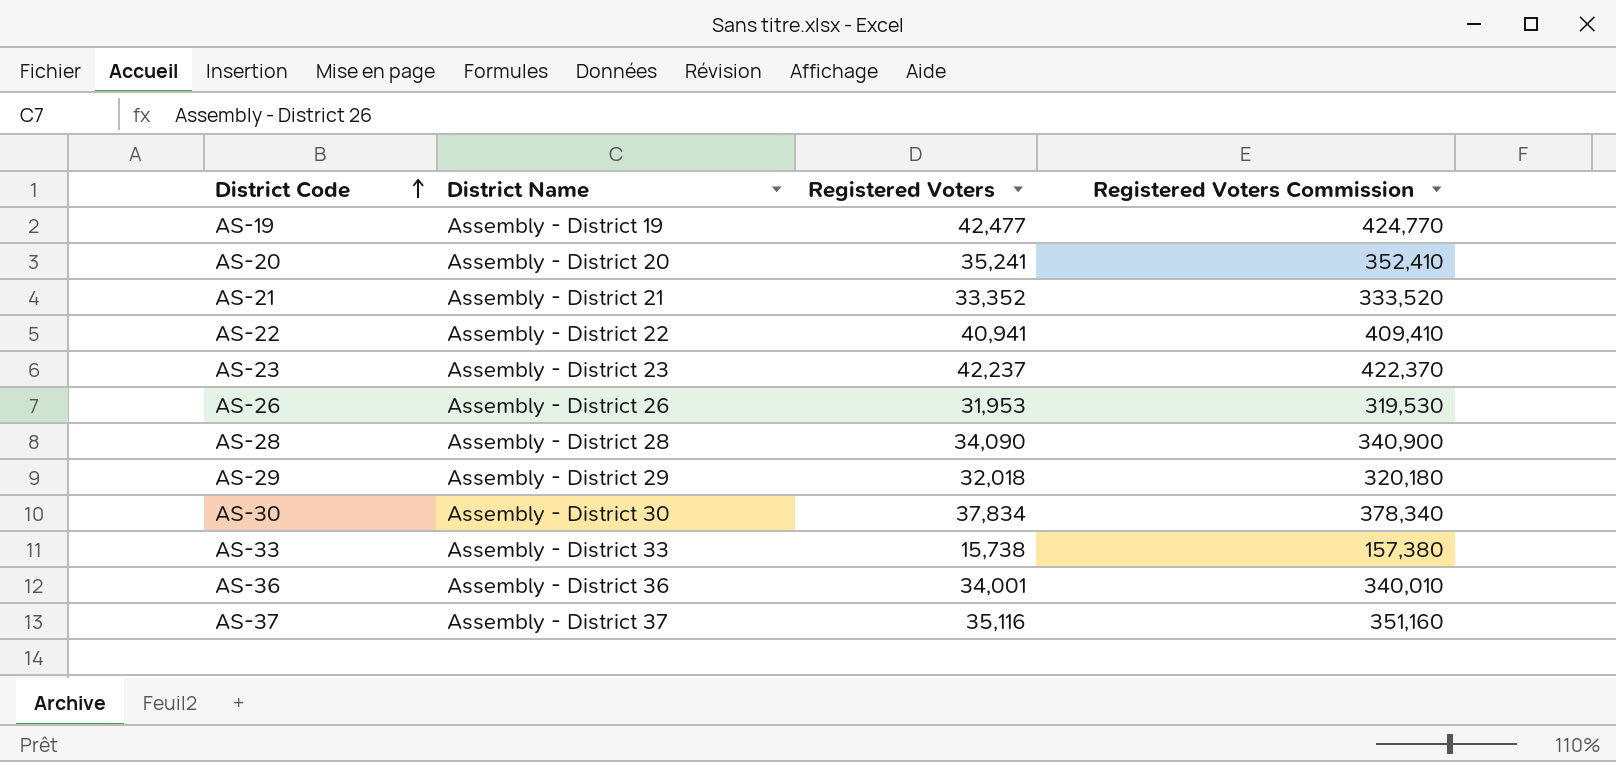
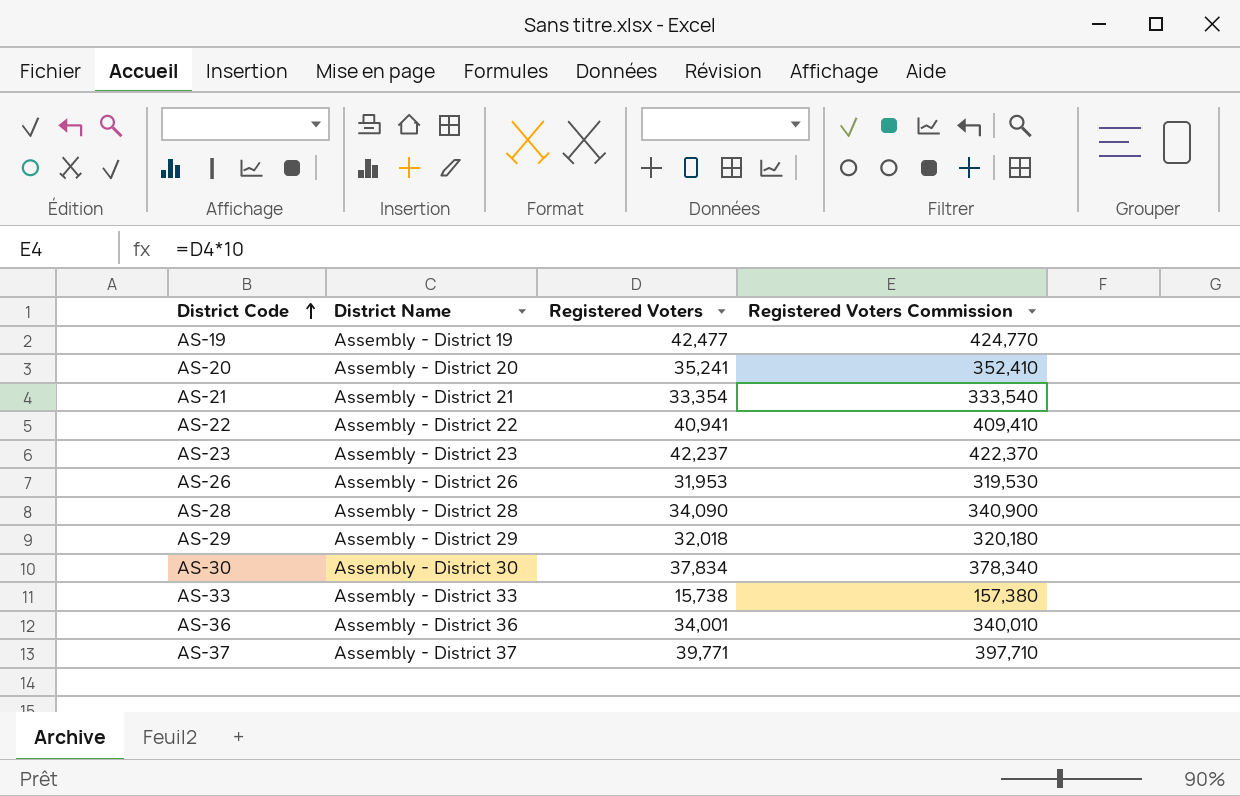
AS-21 | Registered Voters: 33,352 -> 33,354
AS-21 | Registered Voters Commission: 333,520 -> 333,540
AS-37 | Registered Voters: 35,116 -> 39,771
AS-37 | Registered Voters Commission: 351,160 -> 397,710

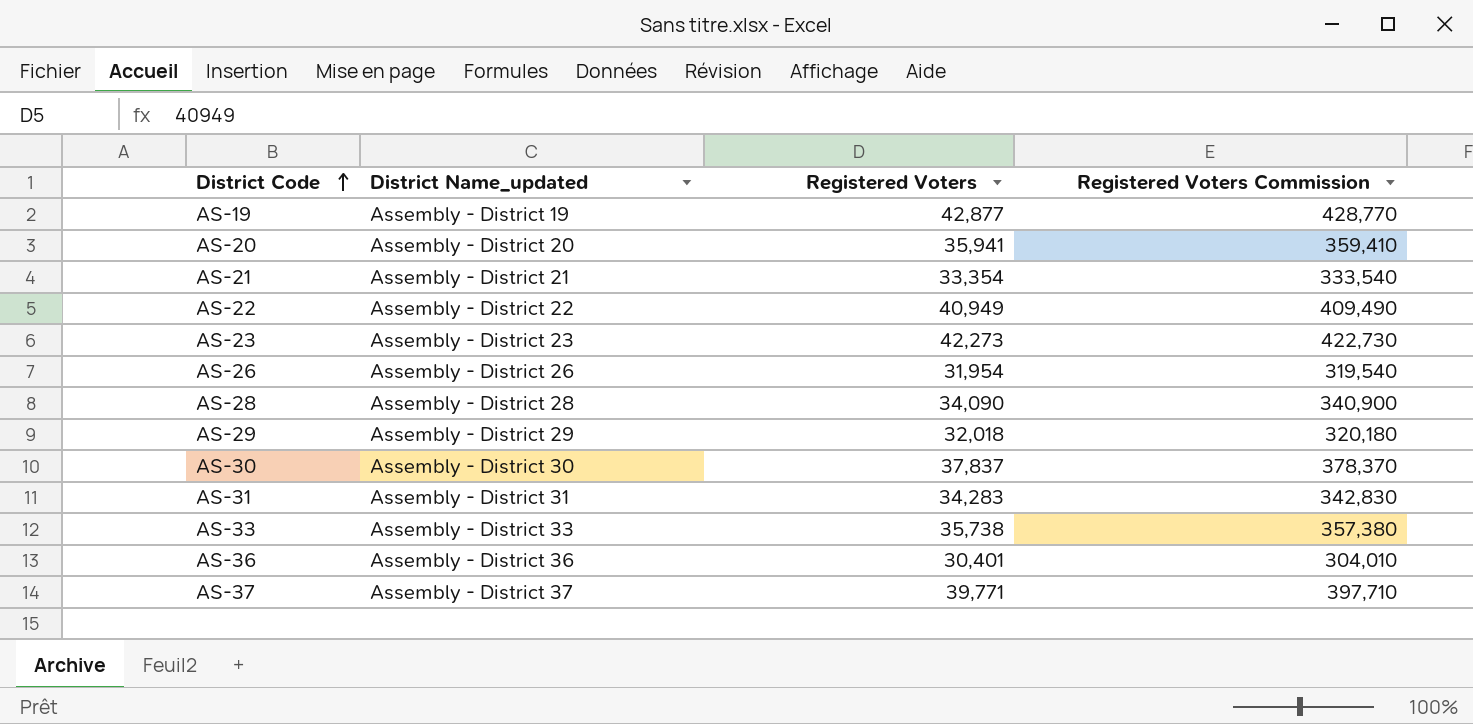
column name: District Name -> District Name_updated
AS-19 | Registered Voters: 42,477 -> 42,877
AS-19 | Registered Voters Commission: 424,770 -> 428,770
AS-20 | Registered Voters: 35,241 -> 35,941
AS-20 | Registered Voters Commission: 352,410 -> 359,410
AS-22 | Registered Voters: 40,941 -> 40,949
AS-22 | Registered Voters Commission: 409,410 -> 409,490
AS-23 | Registered Voters: 42,237 -> 42,273
AS-23 | Registered Voters Commission: 422,370 -> 422,730
AS-26 | Registered Voters: 31,953 -> 31,954
AS-26 | Registered Voters Commission: 319,530 -> 319,540
AS-30 | Registered Voters: 37,834 -> 37,837
AS-30 | Registered Voters Commission: 378,340 -> 378,370
row AS-31: none -> Assembly - District 31 | 34,283 | 342,830
AS-33 | Registered Voters: 15,738 -> 35,738
AS-33 | Registered Voters Commission: 157,380 -> 357,380
AS-36 | Registered Voters: 34,001 -> 30,401
AS-36 | Registered Voters Commission: 340,010 -> 304,010

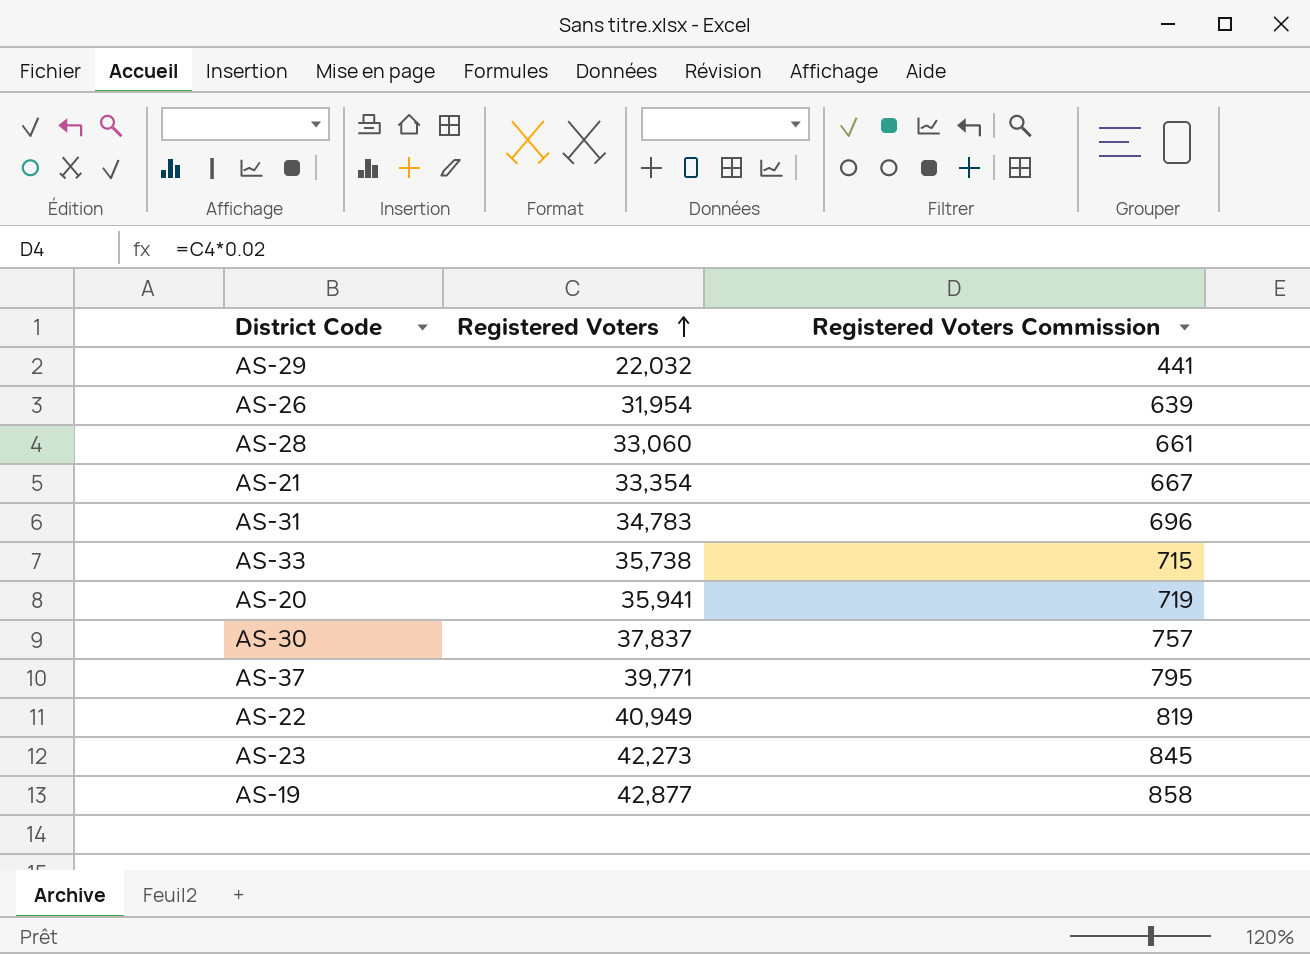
row order: District Code ascending -> Registered Voters ascending
column District Name_updated | position: 2 -> none
column Registered Voters Commission | formula: [Registered Voters] * 10 -> [Registered Voters] * 0.02
row AS-36: Assembly - District 36 | 30,401 | 304,010 -> none
AS-29 | Registered Voters: 32,018 -> 22,032
AS-28 | Registered Voters: 34,090 -> 33,060
AS-31 | Registered Voters: 34,283 -> 34,783

